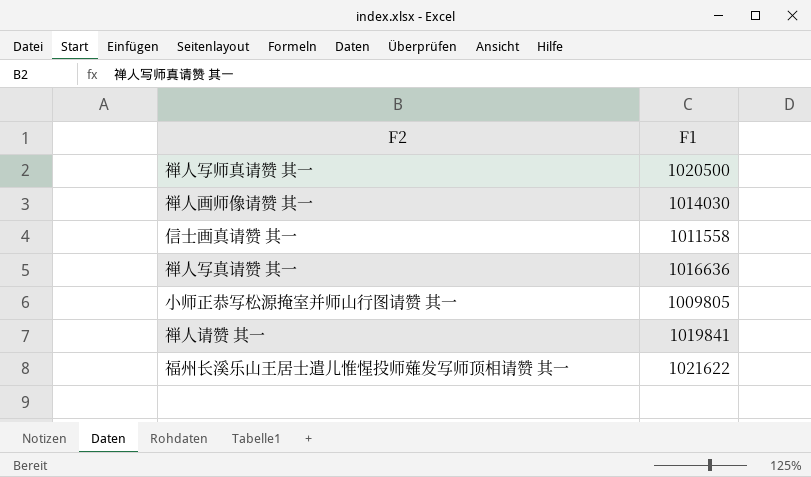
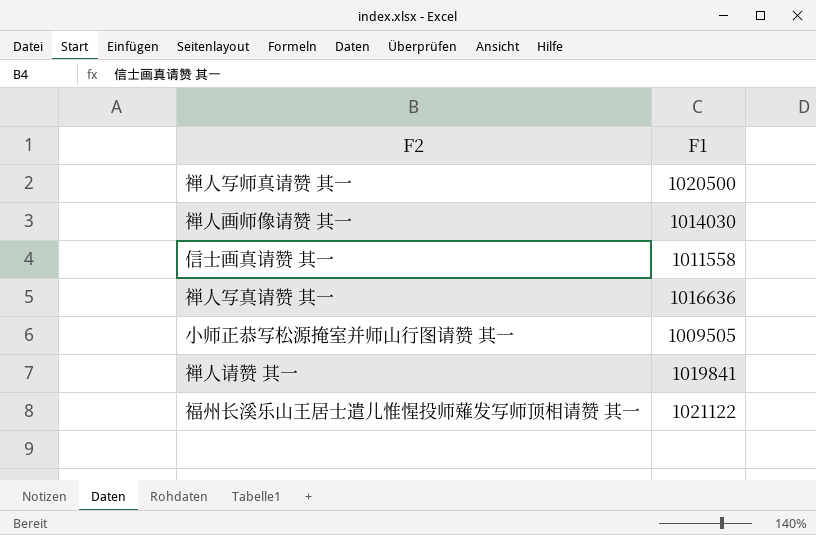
小师正恭写松源掩室并师山行图请赞 其一 | F1: 1009805 -> 1009505
福州长溪乐山王居士遣儿惟惺投师薙发写师顶相请赞 其一 | F1: 1021622 -> 1021122

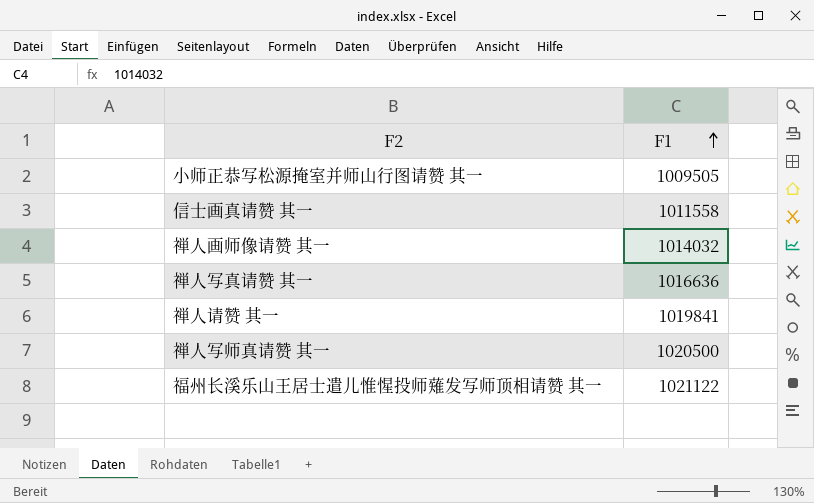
row order: none -> F1 ascending
禅人画师像请赞 其一 | F1: 1014030 -> 1014032

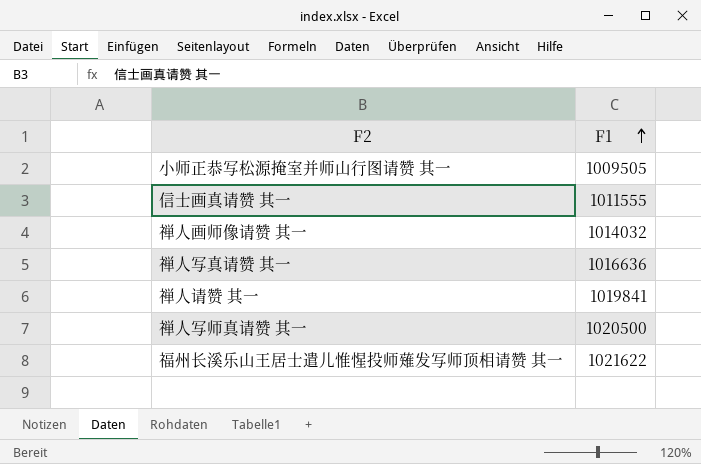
信士画真请赞 其一 | F1: 1011558 -> 1011555
福州长溪乐山王居士遣儿惟惺投师薙发写师顶相请赞 其一 | F1: 1021122 -> 1021622

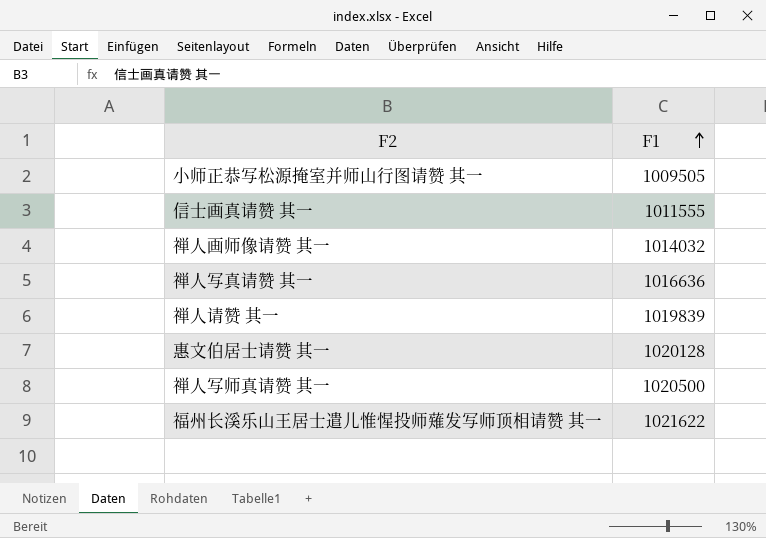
禅人请赞 其一 | F1: 1019841 -> 1019839
row 惠文伯居士请赞 其一: none -> 1020128

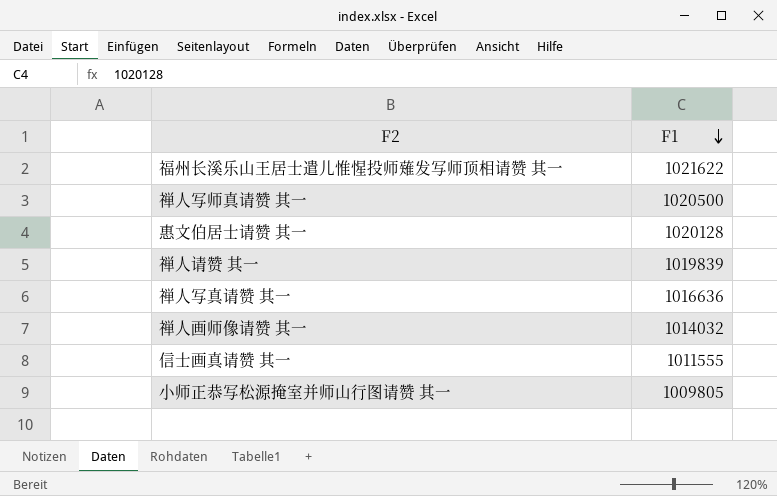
row order: F1 ascending -> F1 descending
小师正恭写松源掩室并师山行图请赞 其一 | F1: 1009505 -> 1009805

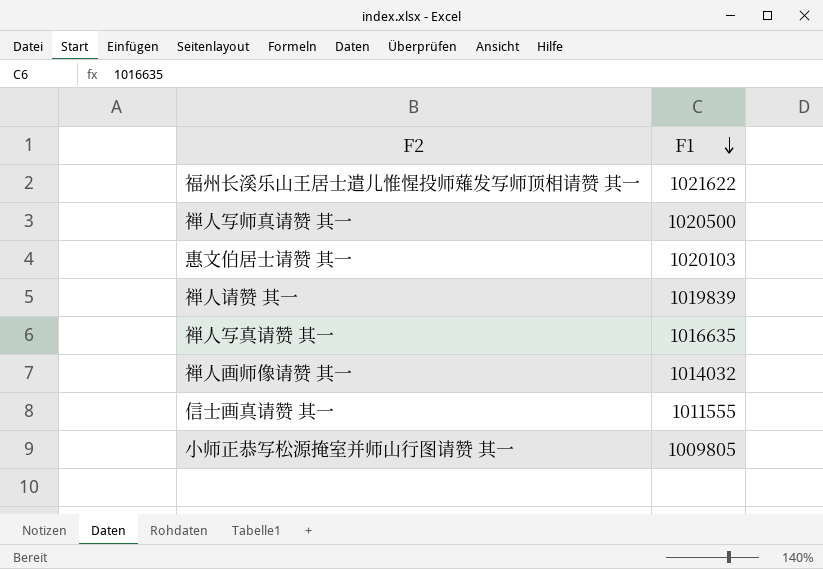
惠文伯居士请赞 其一 | F1: 1020128 -> 1020103
禅人写真请赞 其一 | F1: 1016636 -> 1016635

